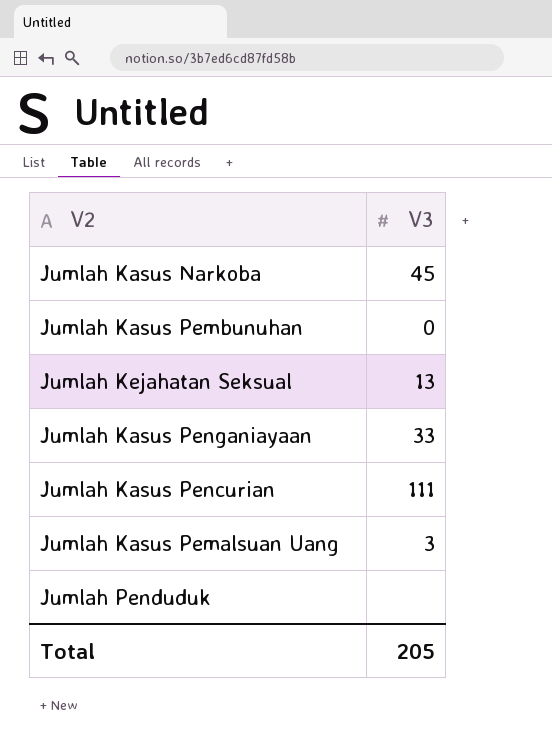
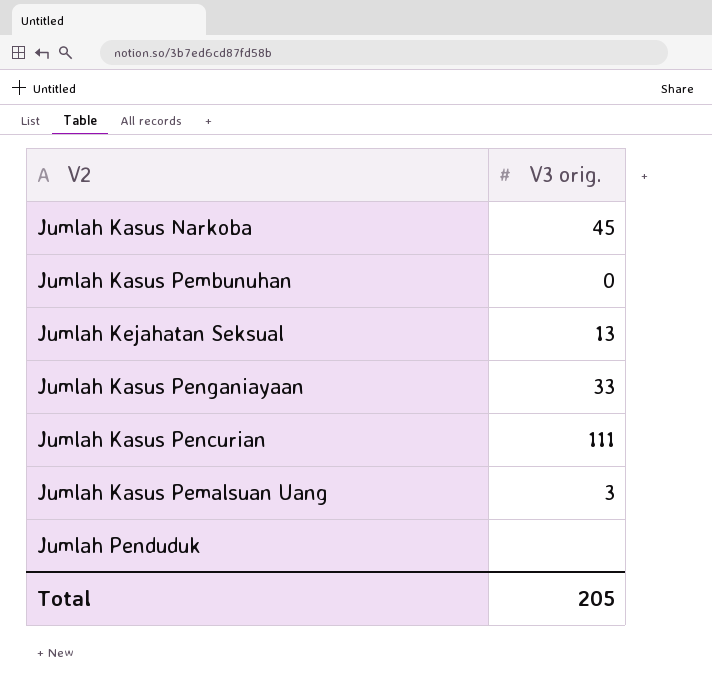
column name: V3 -> V3 orig.

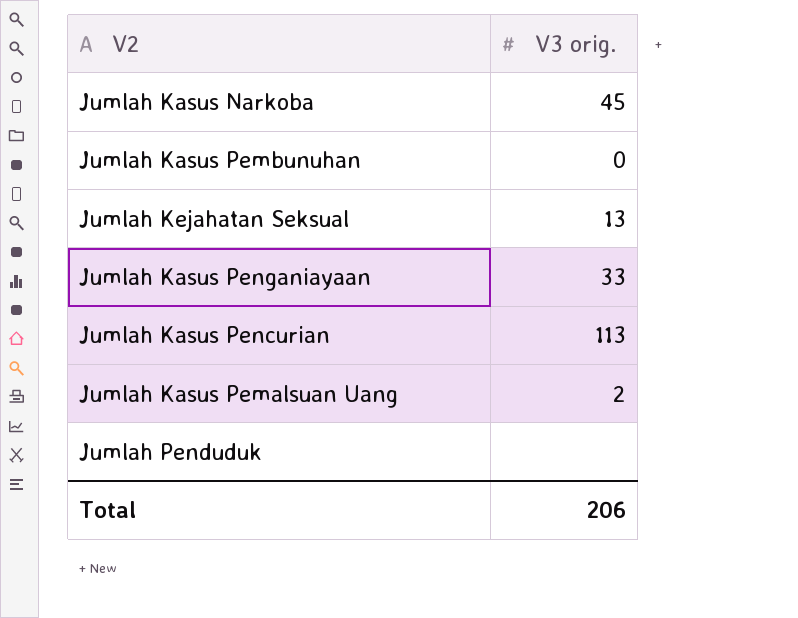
Jumlah Kasus Pencurian | V3 orig.: 111 -> 113
Jumlah Kasus Pemalsuan Uang | V3 orig.: 3 -> 2
Total | V3 orig.: 205 -> 206

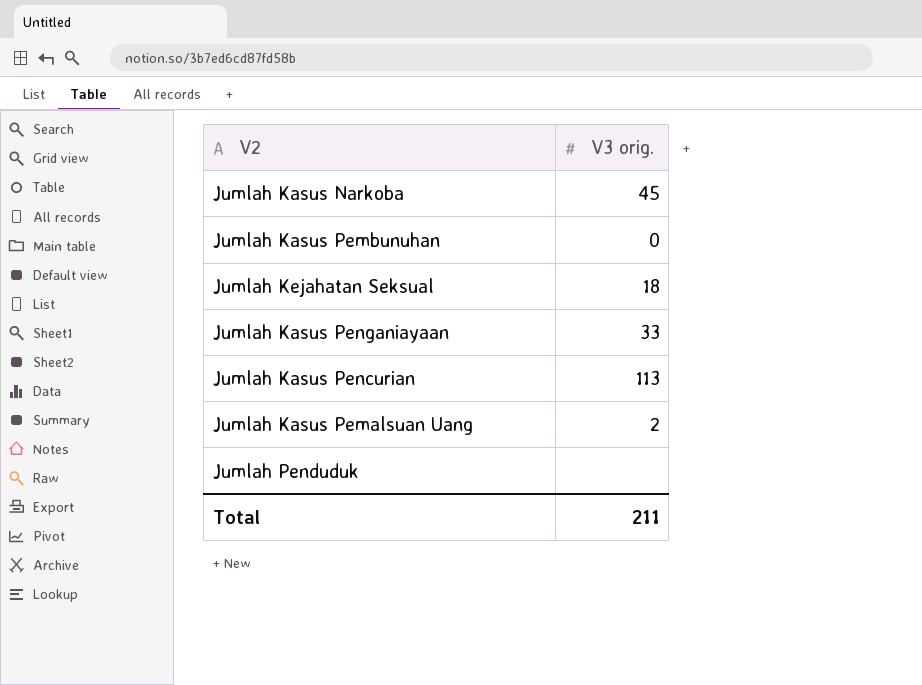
Jumlah Kejahatan Seksual | V3 orig.: 13 -> 18
Total | V3 orig.: 206 -> 211

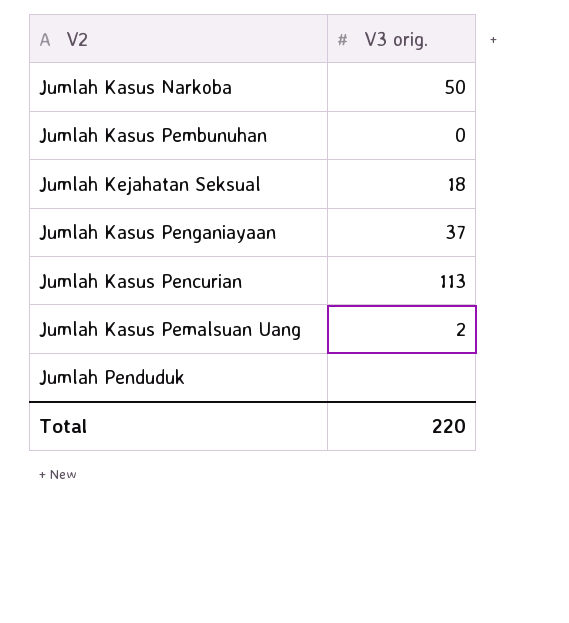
Jumlah Kasus Narkoba | V3 orig.: 45 -> 50
Jumlah Kasus Penganiayaan | V3 orig.: 33 -> 37
Total | V3 orig.: 211 -> 220

